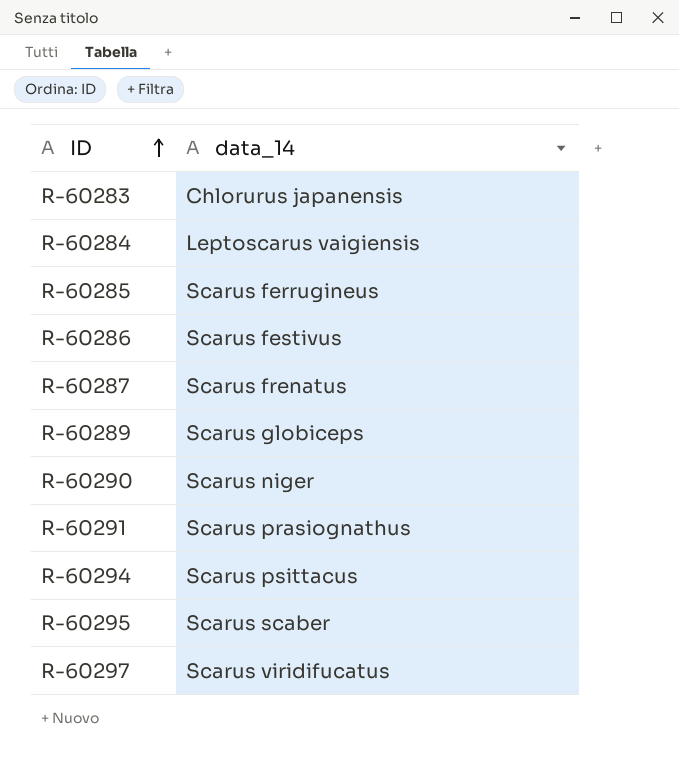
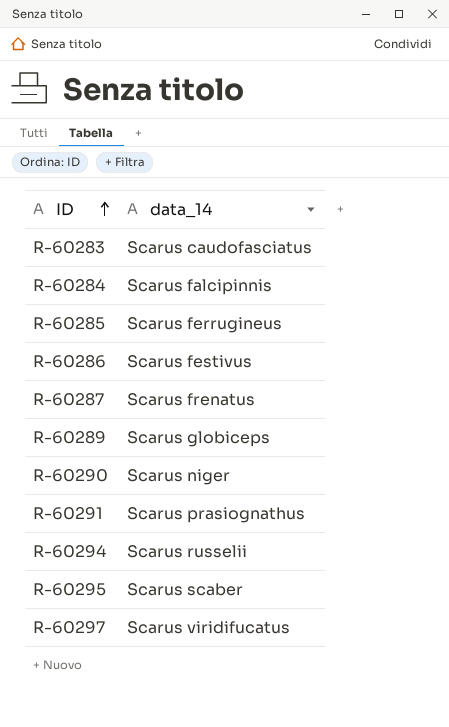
R-60283 | data_14: Chlorurus japanensis -> Scarus caudofasciatus
R-60284 | data_14: Leptoscarus vaigiensis -> Scarus falcipinnis
R-60294 | data_14: Scarus psittacus -> Scarus russelii

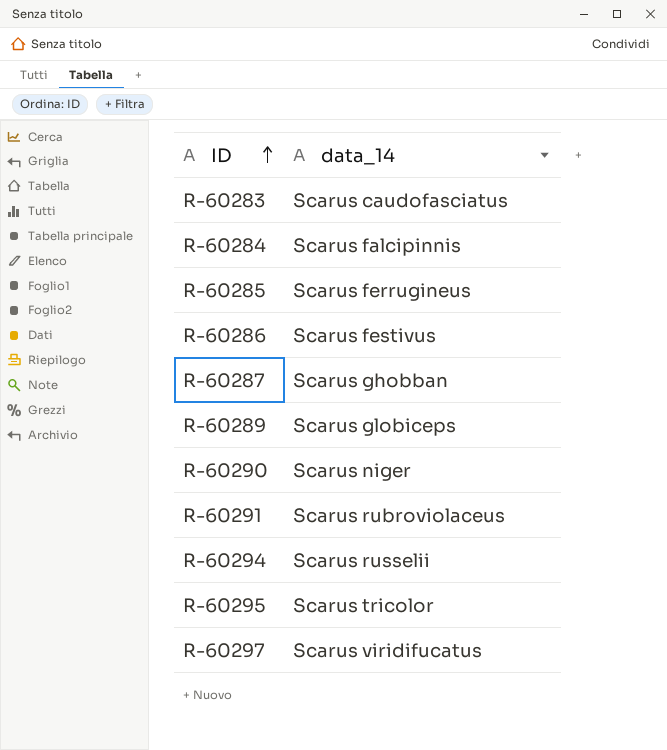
R-60287 | data_14: Scarus frenatus -> Scarus ghobban
R-60291 | data_14: Scarus prasiognathus -> Scarus rubroviolaceus
R-60295 | data_14: Scarus scaber -> Scarus tricolor

